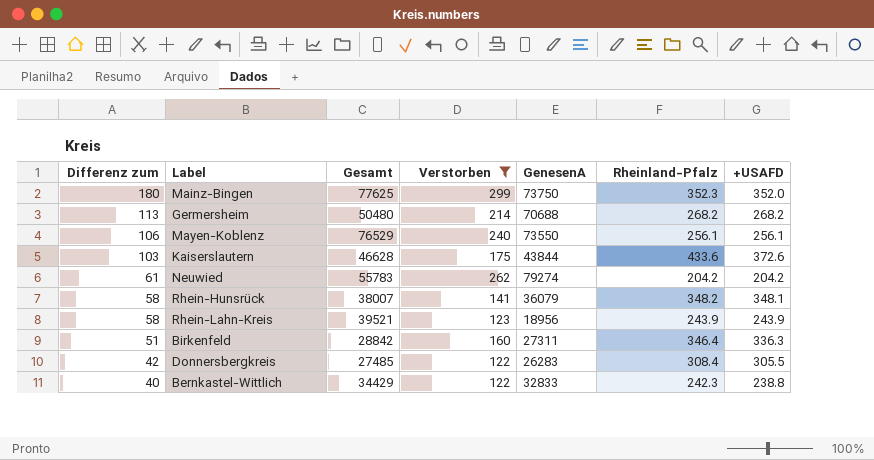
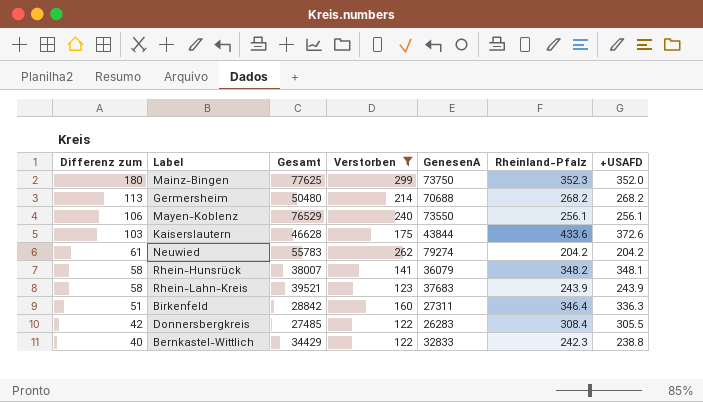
Rhein-Lahn-Kreis | GenesenA: 18956 -> 37683

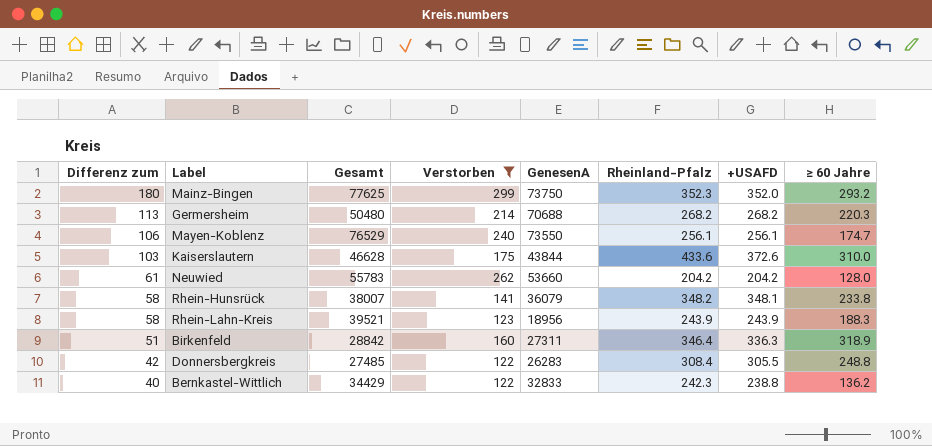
column ≥ 60 Jahre | position: none -> 8
Neuwied | GenesenA: 79274 -> 53660
Rhein-Lahn-Kreis | GenesenA: 37683 -> 18956

